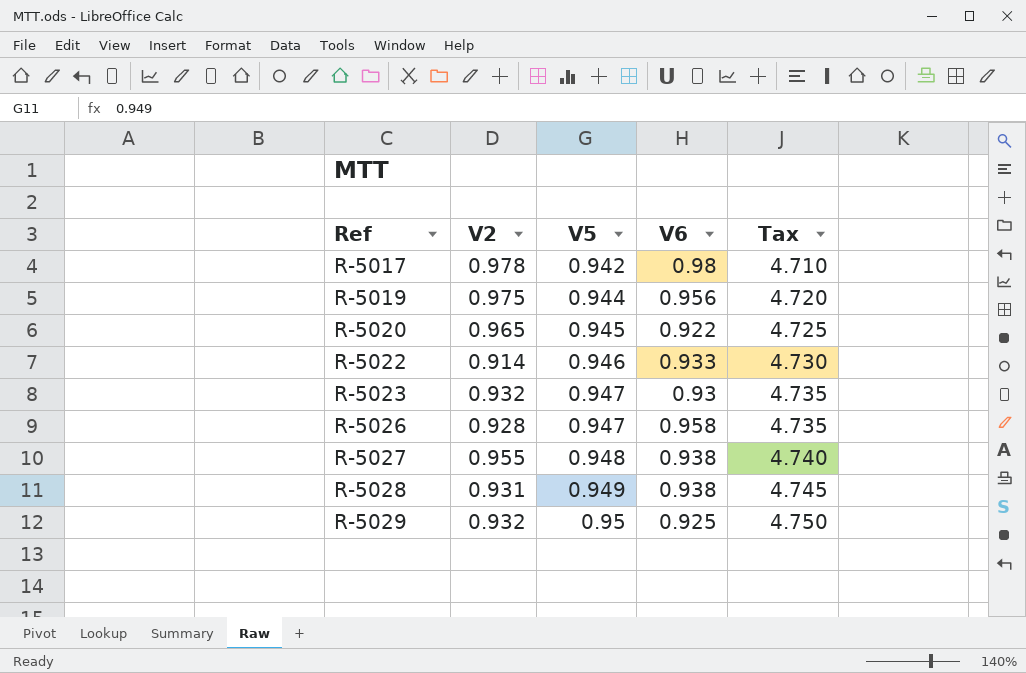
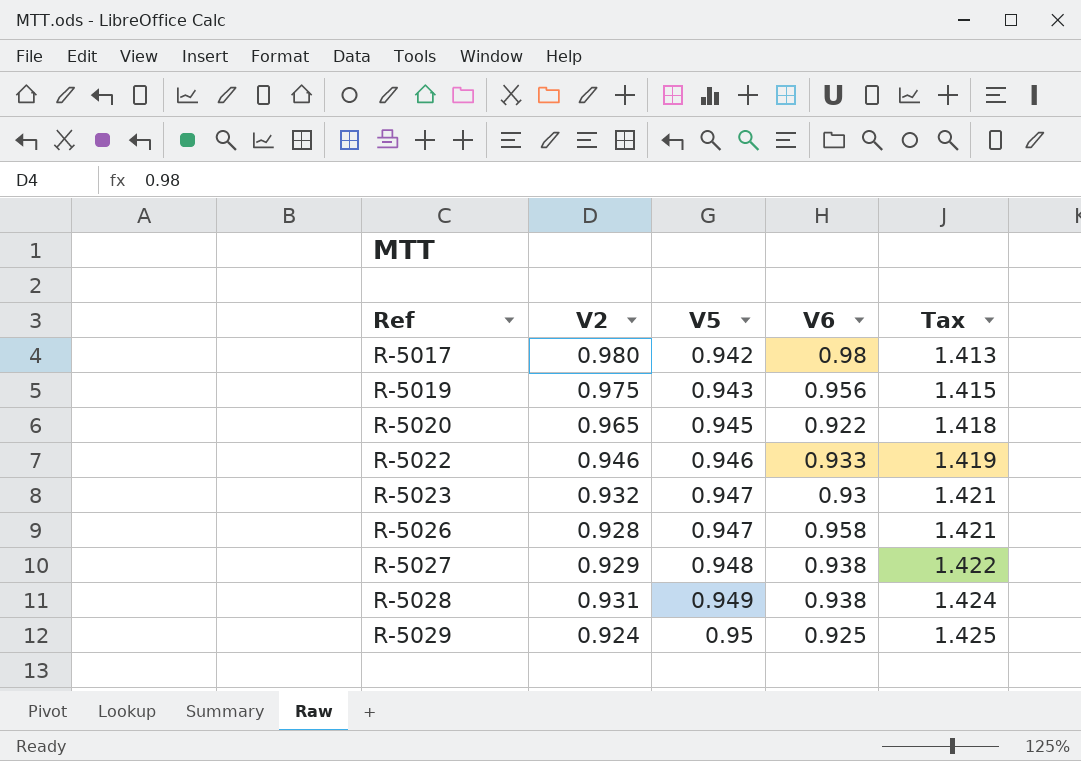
column Tax | formula: [V5] * 5 -> [V5] * 1.5
R-5017 | V2: 0.978 -> 0.980
R-5019 | V5: 0.944 -> 0.943
R-5022 | V2: 0.914 -> 0.946
R-5027 | V2: 0.955 -> 0.929
R-5029 | V2: 0.932 -> 0.924

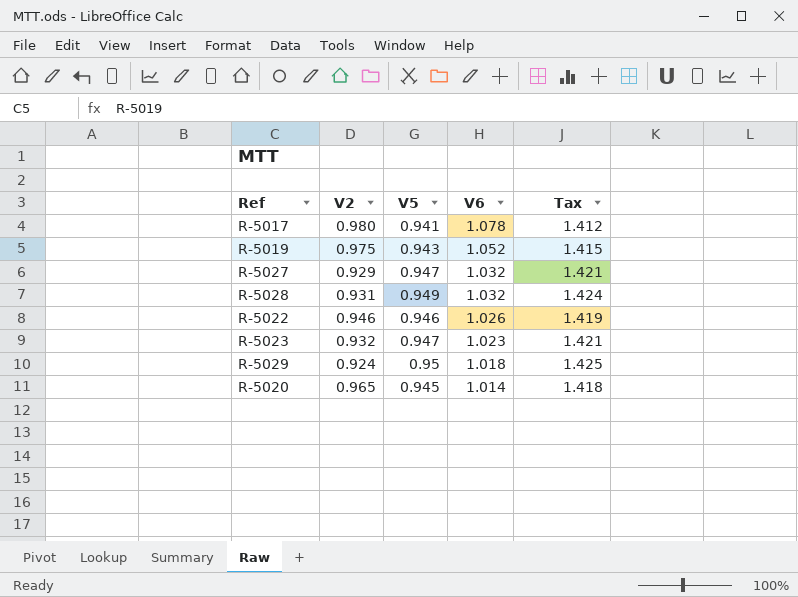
row order: Ref ascending -> V6 descending
row R-5026: 0.928 | 0.947 | 0.958 | 1.421 -> none
R-5017 | V5: 0.942 -> 0.941
R-5017 | V6: 0.98 -> 1.078
R-5017 | Tax: 1.413 -> 1.412
R-5019 | V6: 0.956 -> 1.052
R-5027 | V5: 0.948 -> 0.947
R-5027 | V6: 0.938 -> 1.032
R-5027 | Tax: 1.422 -> 1.421
R-5028 | V6: 0.938 -> 1.032
R-5022 | V6: 0.933 -> 1.026
R-5023 | V6: 0.93 -> 1.023
R-5029 | V6: 0.925 -> 1.018
R-5020 | V6: 0.922 -> 1.014

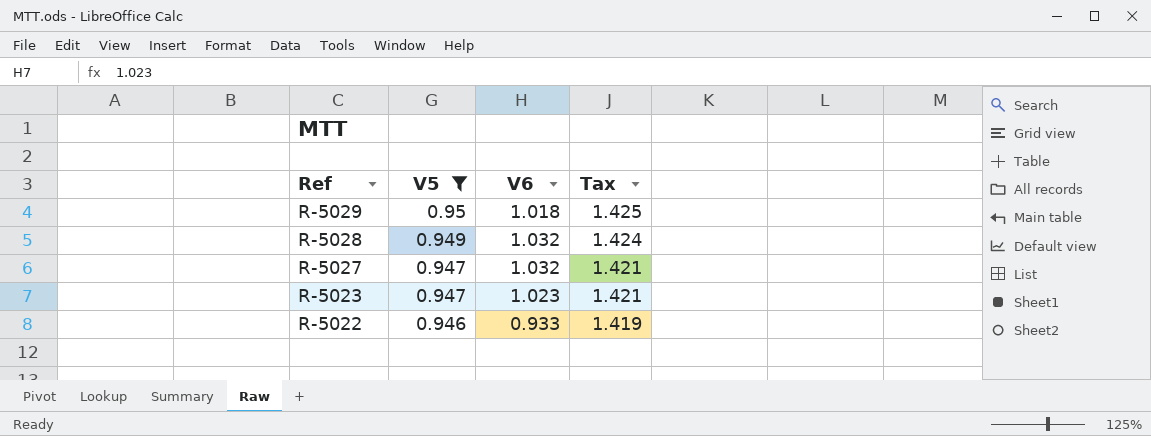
filter: none -> V5 >= 0.946
row order: V6 descending -> Ref descending
column V2 | position: 2 -> none
R-5022 | V6: 1.026 -> 0.933

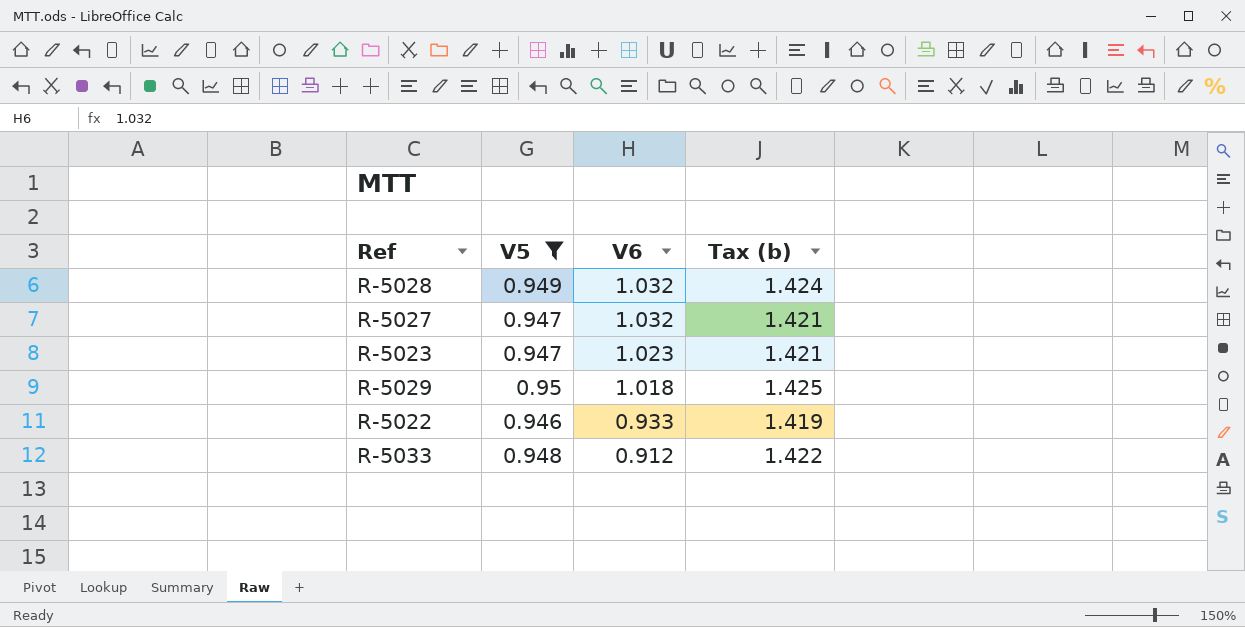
row order: Ref descending -> V6 descending
column name: Tax -> Tax (b)
row R-5033: none -> 0.948 | 0.912 | 1.422

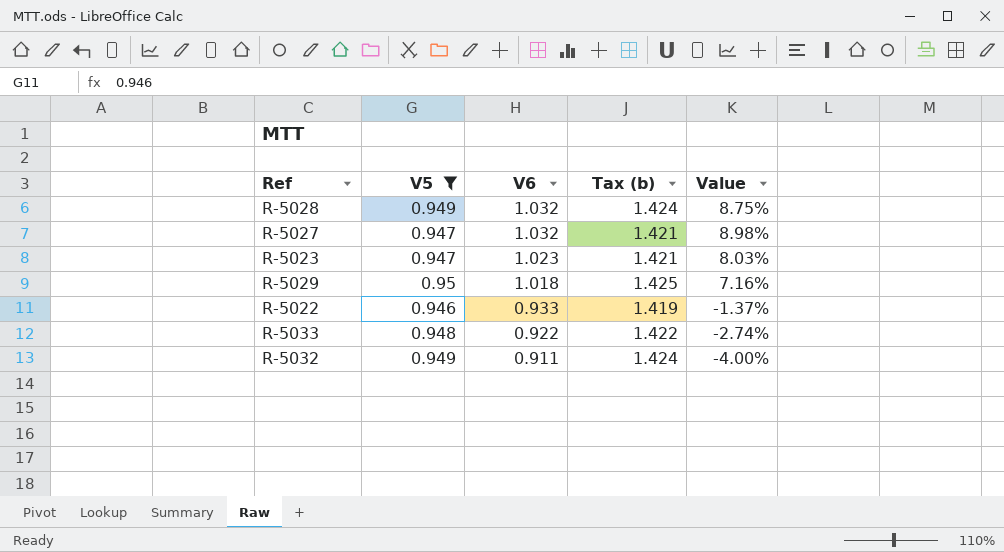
column Value | formula: none -> ([V6] - [V5]) / [V5]
R-5033 | V6: 0.912 -> 0.922
row R-5032: none -> 0.949 | 0.911 | 1.424 | -4.00%

